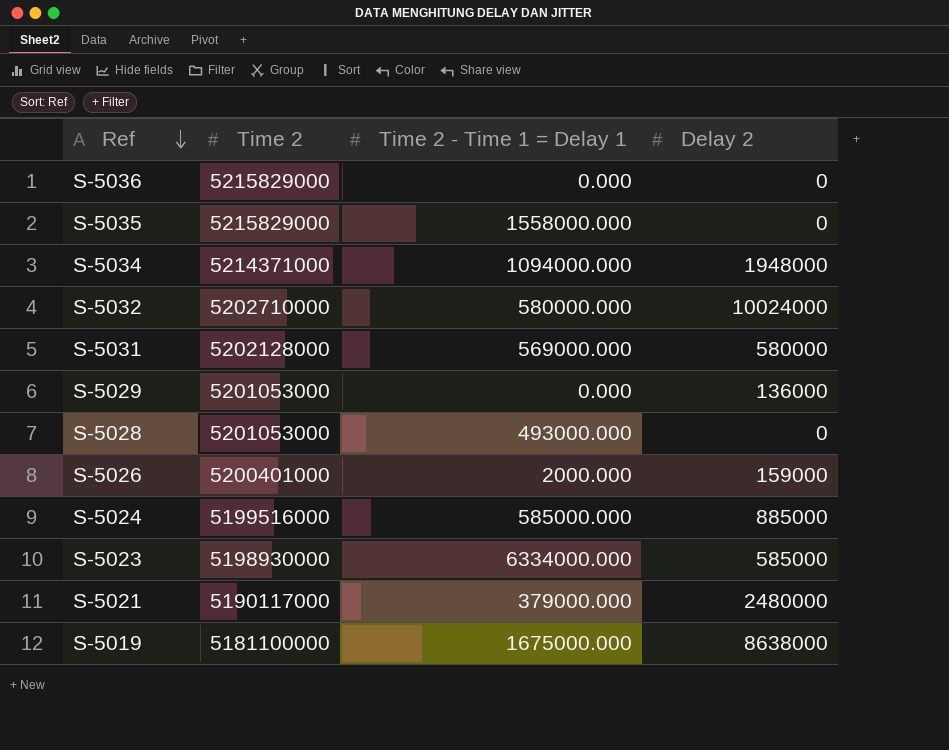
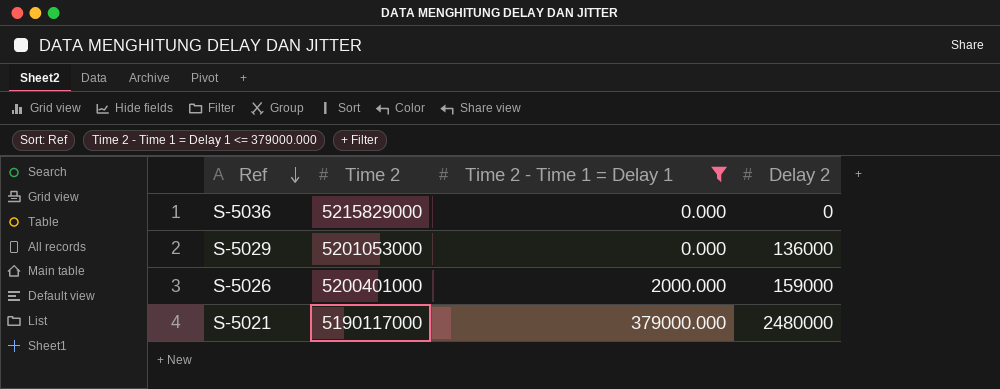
filter: none -> Time 2 - Time 1 = Delay 1 <= 379000.000

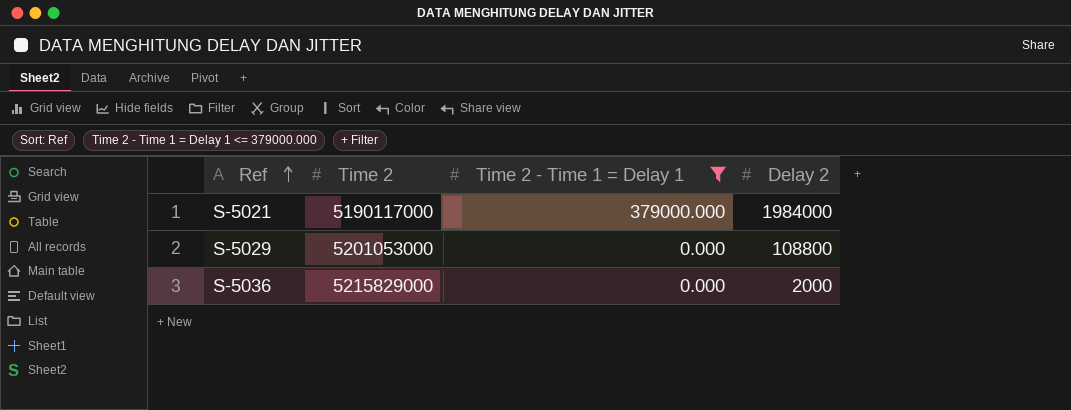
row order: Ref descending -> Ref ascending
row S-5026: 5200401000 | 2000.000 | 159000 -> none
S-5021 | Delay 2: 2480000 -> 1984000
S-5029 | Delay 2: 136000 -> 108800
S-5036 | Delay 2: 0 -> 2000

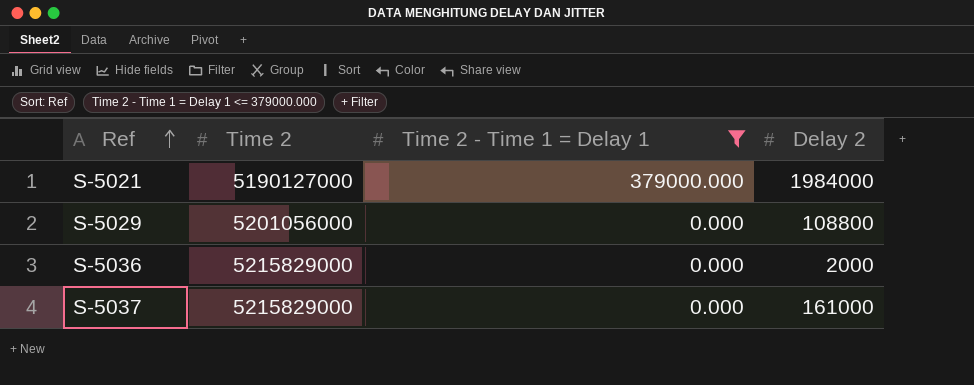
S-5021 | Time 2: 5190117000 -> 5190127000
S-5029 | Time 2: 5201053000 -> 5201056000
row S-5037: none -> 5215829000 | 0.000 | 161000

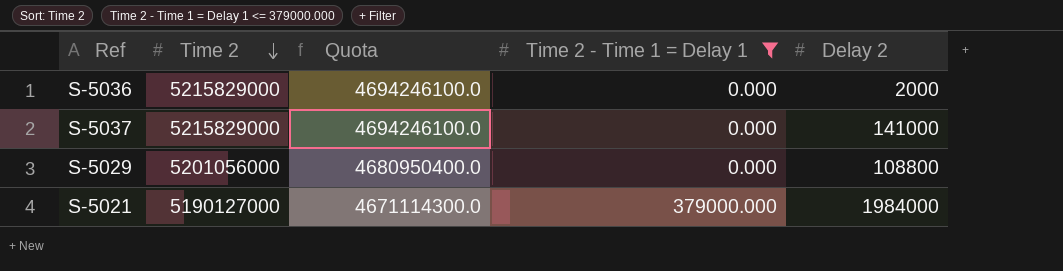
row order: Ref ascending -> Time 2 descending
column Quota | formula: none -> [Time 2] * 0.9
S-5037 | Delay 2: 161000 -> 141000

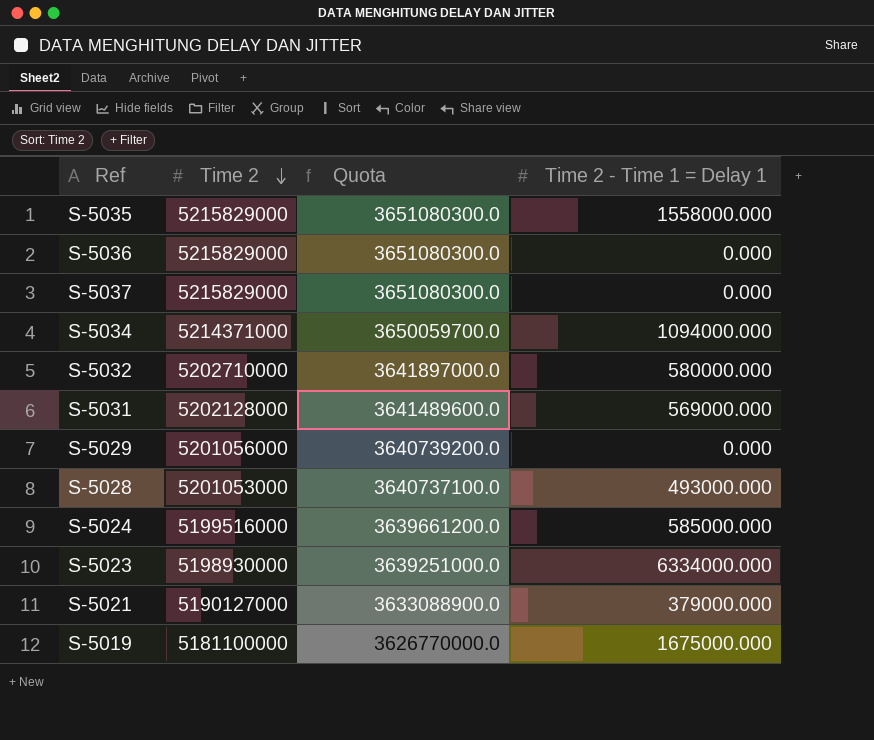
filter: Time 2 - Time 1 = Delay 1 <= 379000.000 -> none
column Delay 2 | position: 5 -> none
column Quota | formula: [Time 2] * 0.9 -> [Time 2] * 0.7

